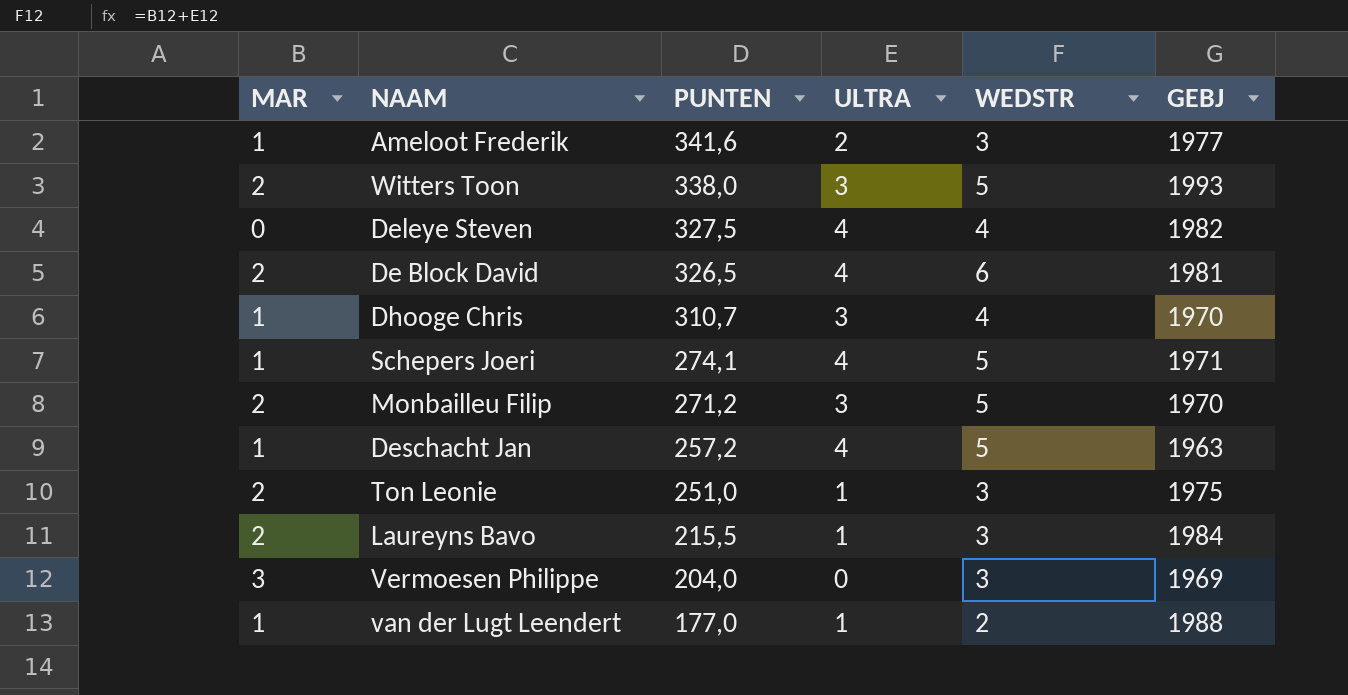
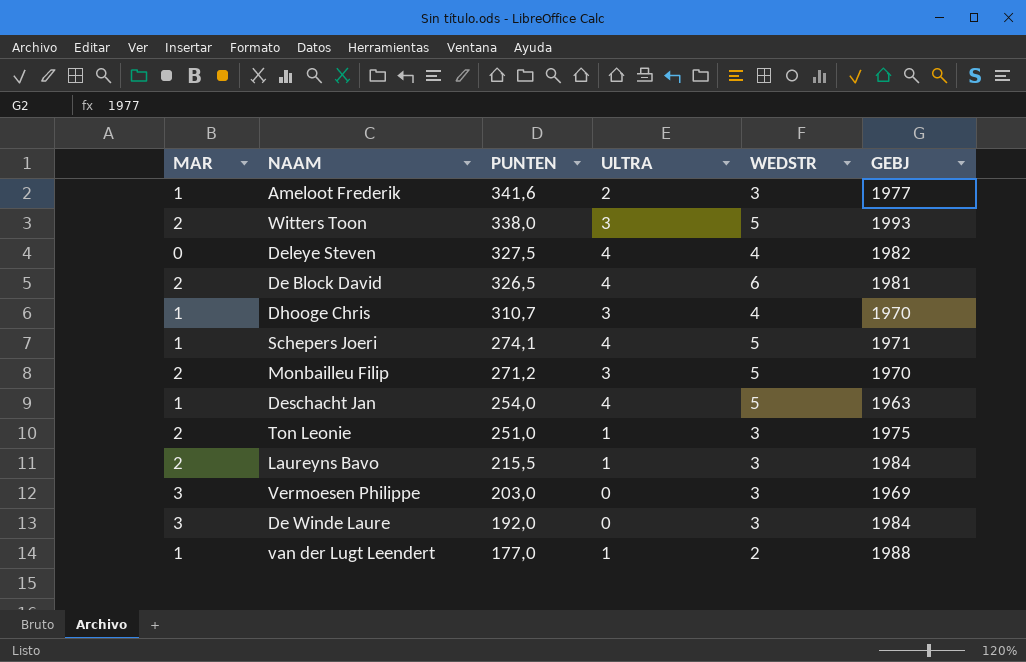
Deschacht Jan | PUNTEN: 257,2 -> 254,0
Vermoesen Philippe | PUNTEN: 204,0 -> 203,0
row De Winde Laure: none -> 3 | 192,0 | 0 | 3 | 1984

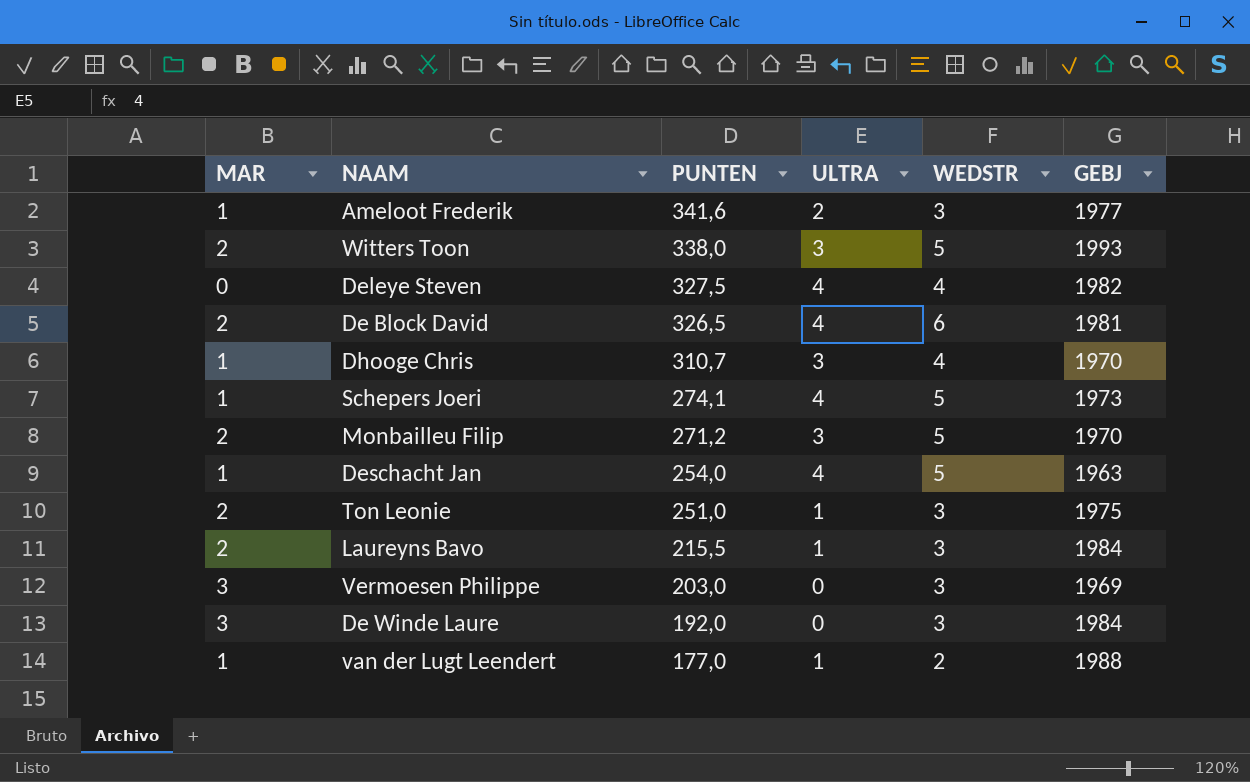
Schepers Joeri | GEBJ: 1971 -> 1973

